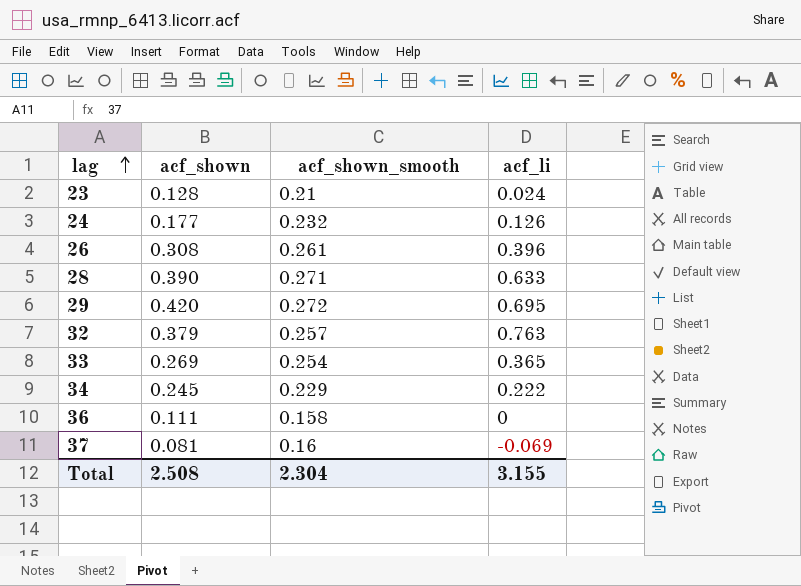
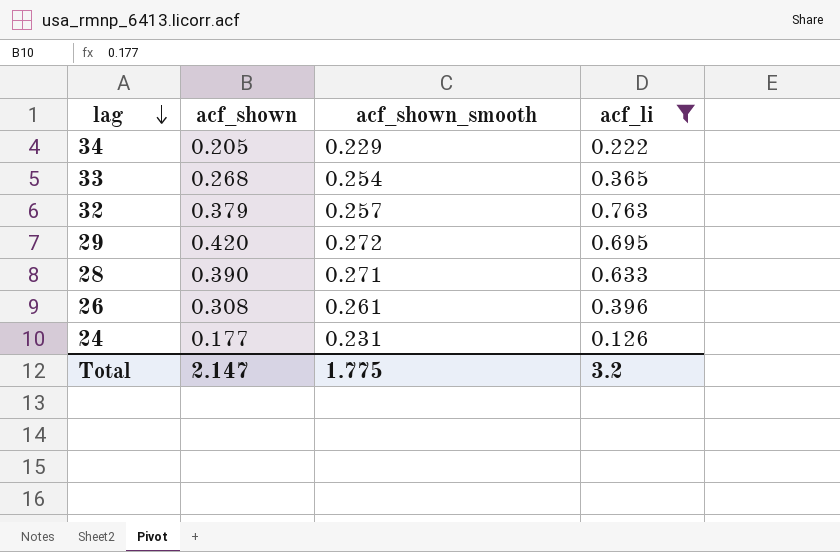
filter: none -> acf_li >= 0.126
row order: lag ascending -> lag descending
34 | acf_shown: 0.245 -> 0.205
33 | acf_shown: 0.269 -> 0.268
24 | acf_shown_smooth: 0.232 -> 0.231
Total | acf_shown: 2.508 -> 2.147
Total | acf_shown_smooth: 2.304 -> 1.775
Total | acf_li: 3.155 -> 3.2

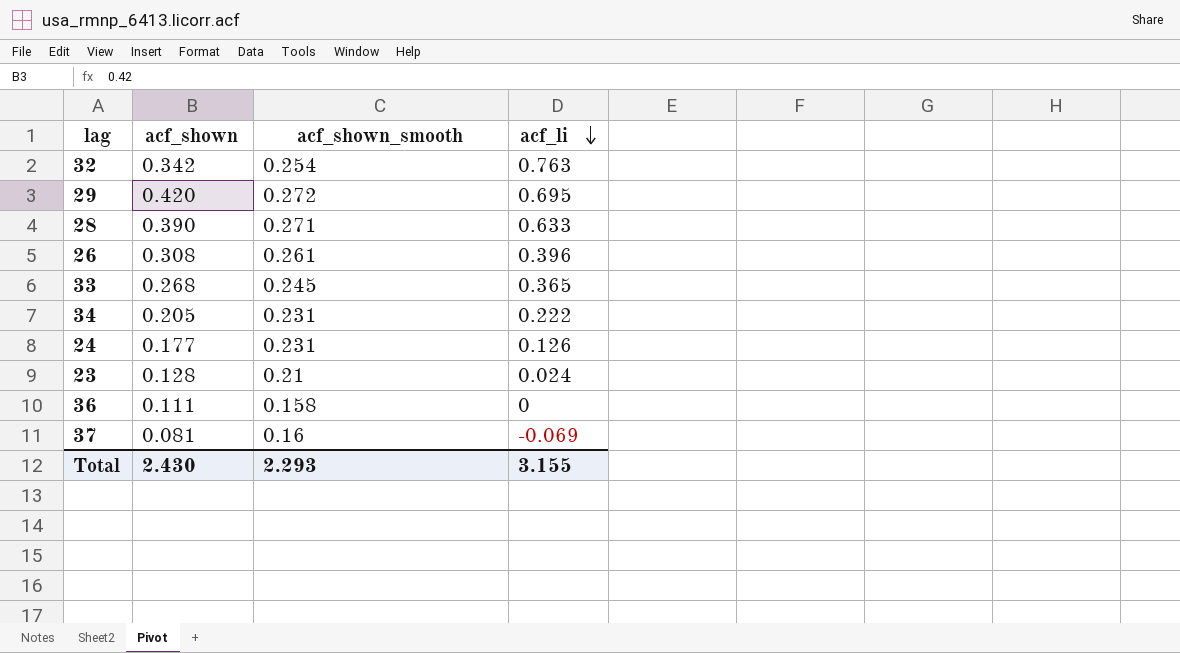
filter: acf_li >= 0.126 -> none
row order: lag descending -> acf_li descending
32 | acf_shown: 0.379 -> 0.342
32 | acf_shown_smooth: 0.257 -> 0.254
33 | acf_shown_smooth: 0.254 -> 0.245
34 | acf_shown_smooth: 0.229 -> 0.231
Total | acf_shown: 2.147 -> 2.430
Total | acf_shown_smooth: 1.775 -> 2.293
Total | acf_li: 3.2 -> 3.155

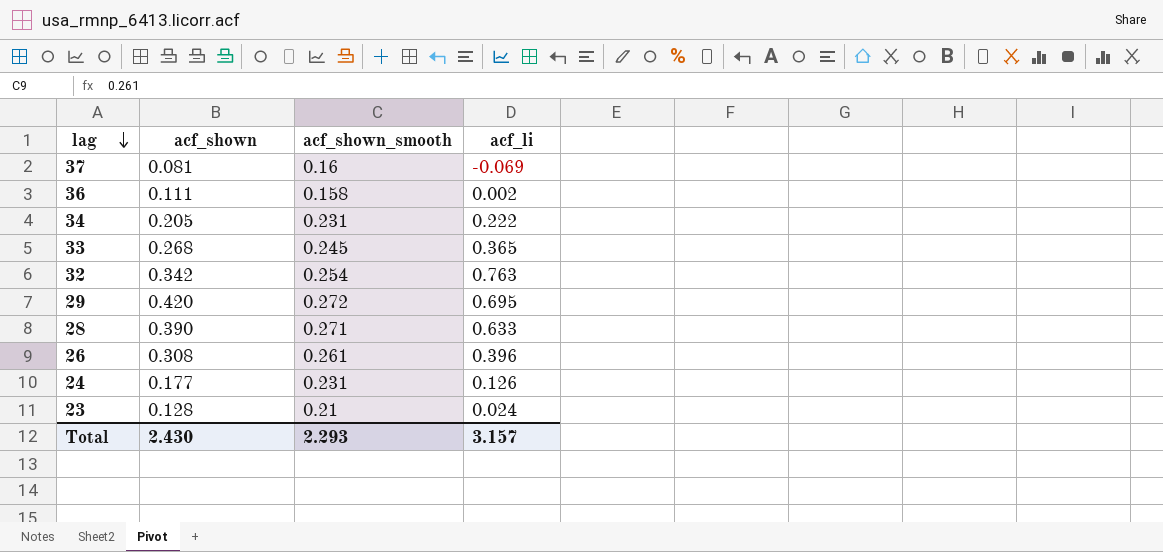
row order: acf_li descending -> lag descending
36 | acf_li: 0 -> 0.002
Total | acf_li: 3.155 -> 3.157

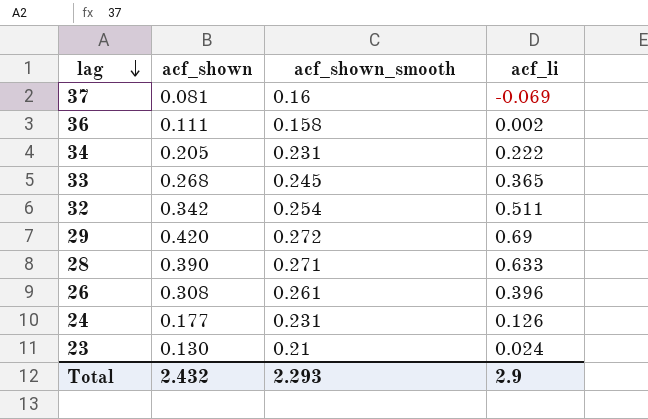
32 | acf_li: 0.763 -> 0.511
29 | acf_li: 0.695 -> 0.69
23 | acf_shown: 0.128 -> 0.130
Total | acf_shown: 2.430 -> 2.432
Total | acf_li: 3.157 -> 2.9

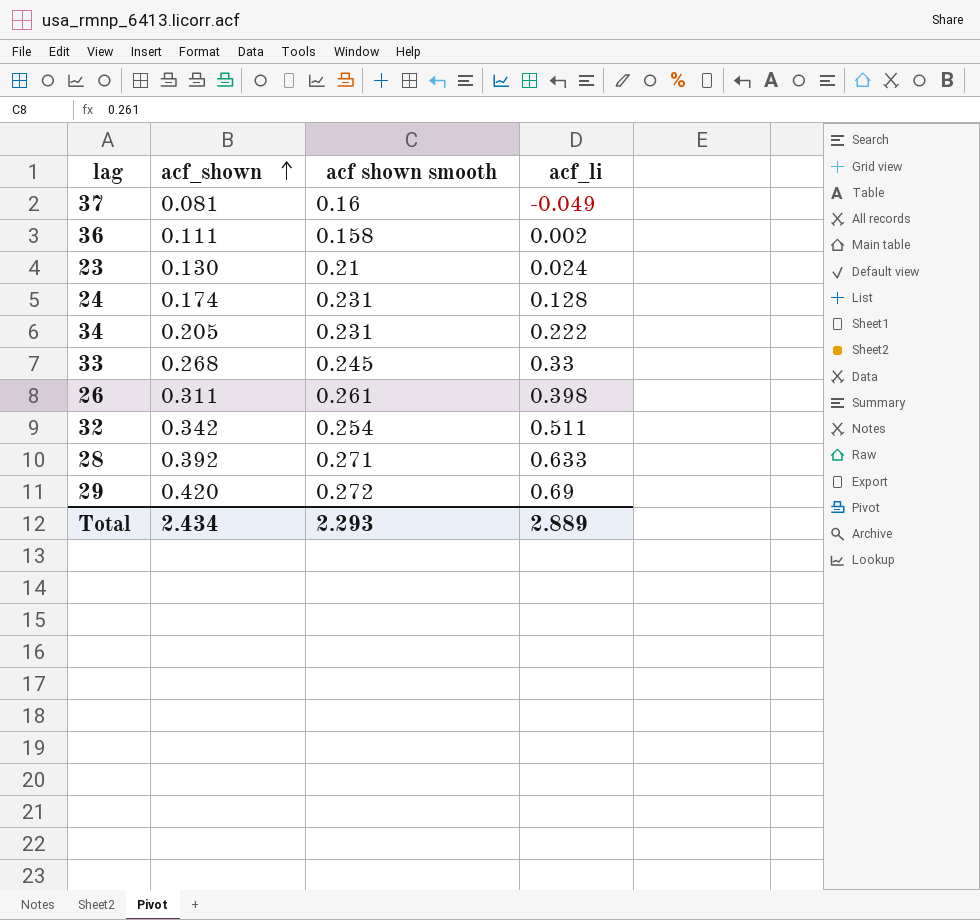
row order: lag descending -> acf_shown ascending
column name: acf_shown_smooth -> acf shown smooth
37 | acf_li: -0.069 -> -0.049
24 | acf_shown: 0.177 -> 0.174
24 | acf_li: 0.126 -> 0.128
33 | acf_li: 0.365 -> 0.33
26 | acf_shown: 0.308 -> 0.311
26 | acf_li: 0.396 -> 0.398
28 | acf_shown: 0.390 -> 0.392
Total | acf_shown: 2.432 -> 2.434
Total | acf_li: 2.9 -> 2.889

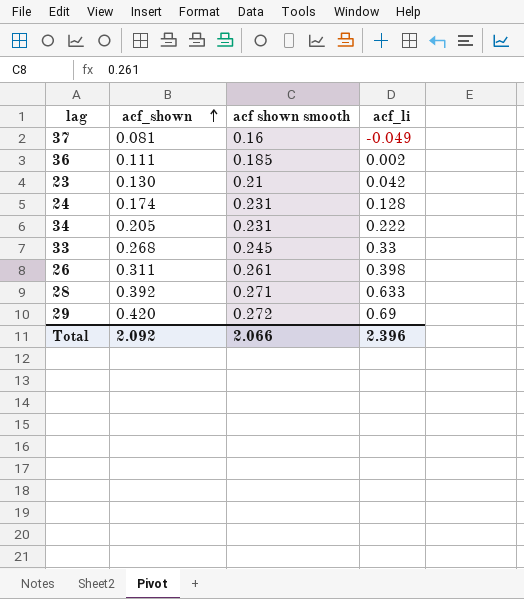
row 32: 0.342 | 0.254 | 0.511 -> none
36 | acf shown smooth: 0.158 -> 0.185
23 | acf_li: 0.024 -> 0.042
Total | acf_shown: 2.434 -> 2.092
Total | acf shown smooth: 2.293 -> 2.066
Total | acf_li: 2.889 -> 2.396

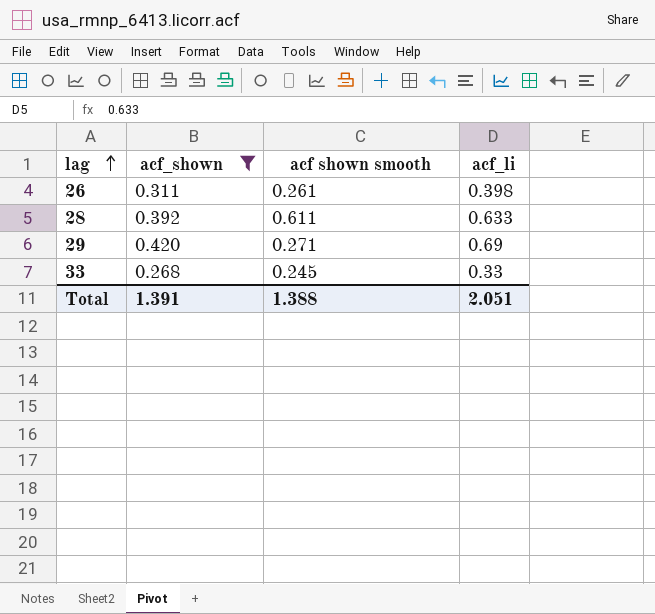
filter: none -> acf_shown >= 0.268
row order: acf_shown ascending -> lag ascending
28 | acf shown smooth: 0.271 -> 0.611
29 | acf shown smooth: 0.272 -> 0.271
Total | acf_shown: 2.092 -> 1.391
Total | acf shown smooth: 2.066 -> 1.388
Total | acf_li: 2.396 -> 2.051

